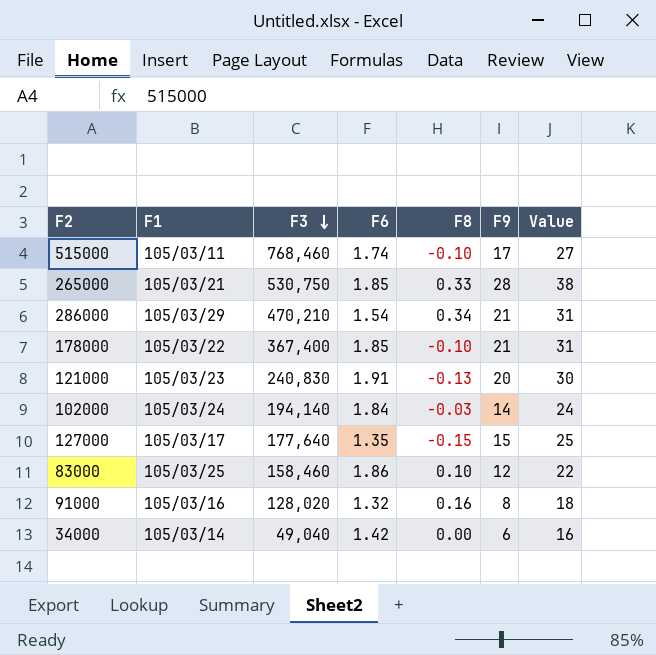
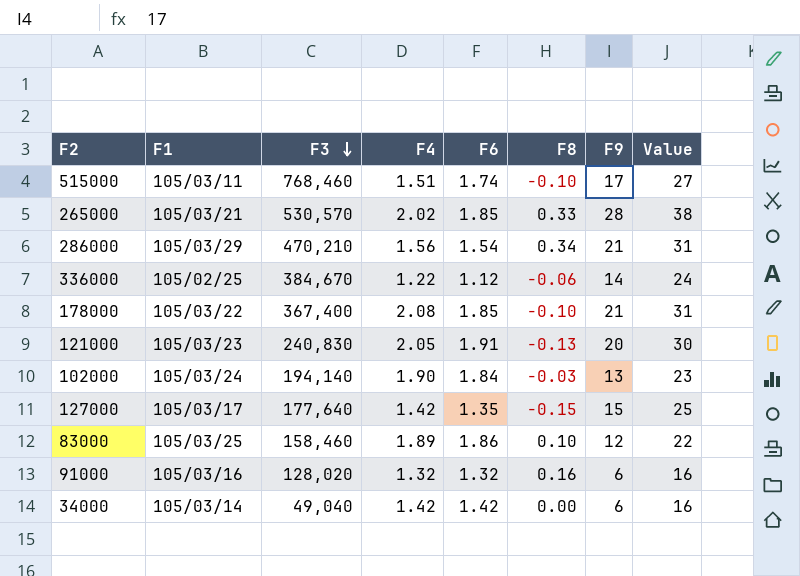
column F4 | position: none -> 4
265000 | F3: 530,750 -> 530,570
row 336000: none -> 105/02/25 | 384,670 | 1.22 | 1.12 | -0.06 | 14 | 24
102000 | F9: 14 -> 13
102000 | Value: 24 -> 23
91000 | F9: 8 -> 6
91000 | Value: 18 -> 16

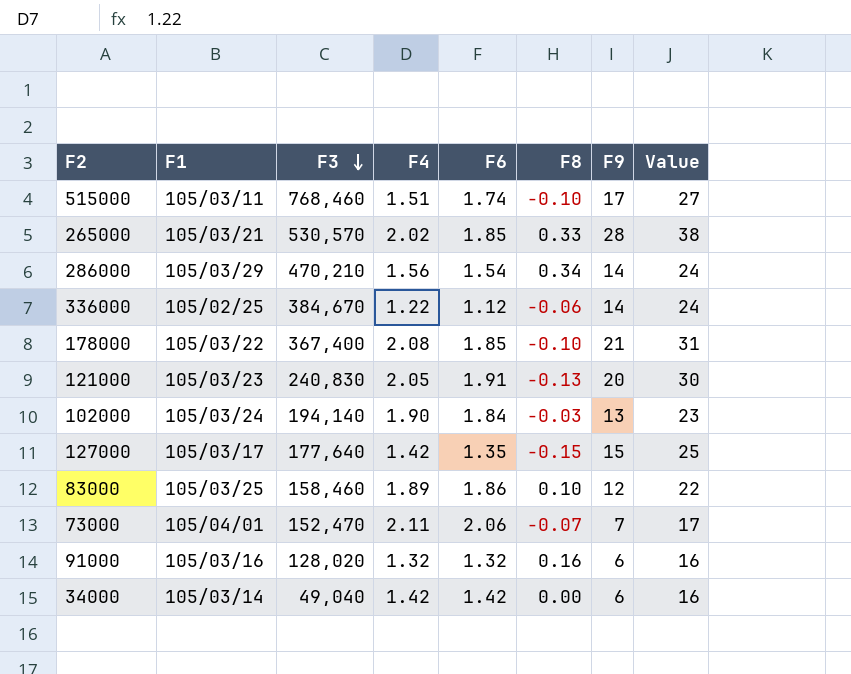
286000 | F9: 21 -> 14
286000 | Value: 31 -> 24
row 73000: none -> 105/04/01 | 152,470 | 2.11 | 2.06 | -0.07 | 7 | 17

